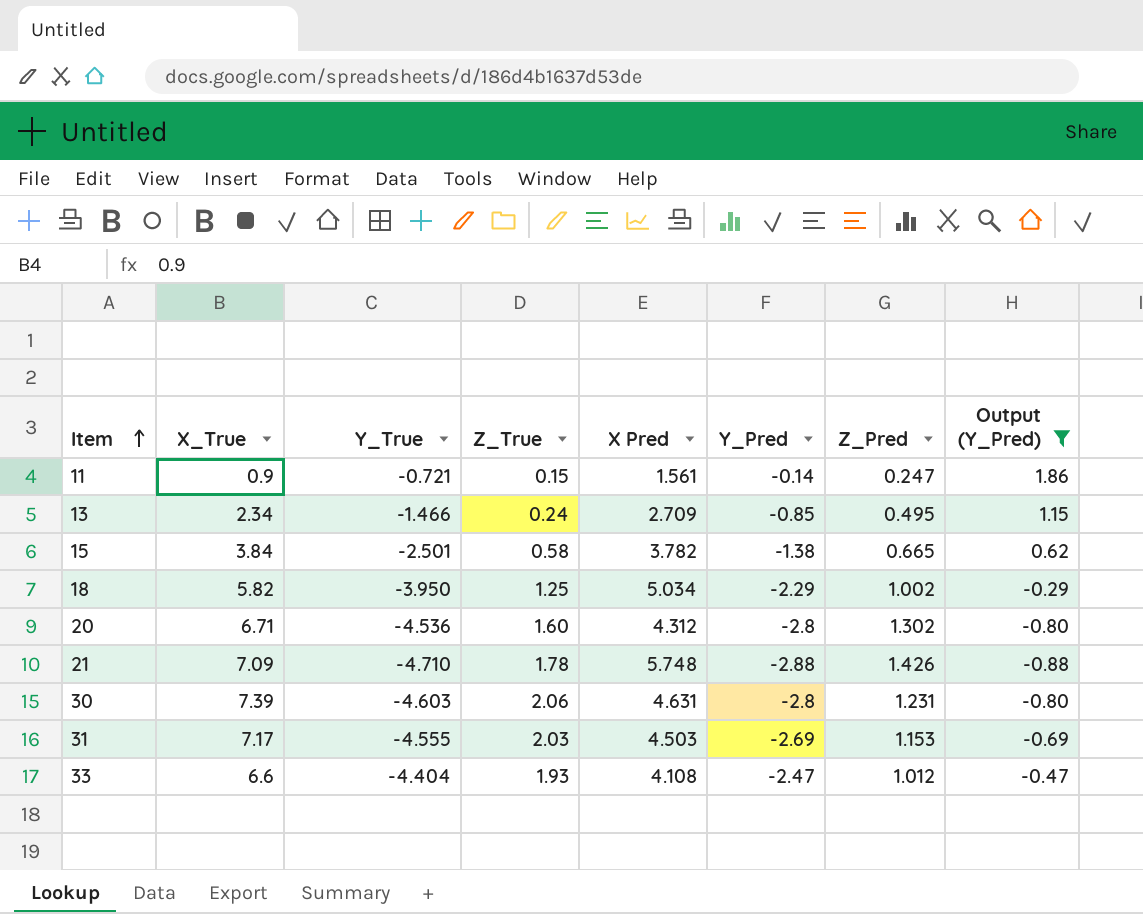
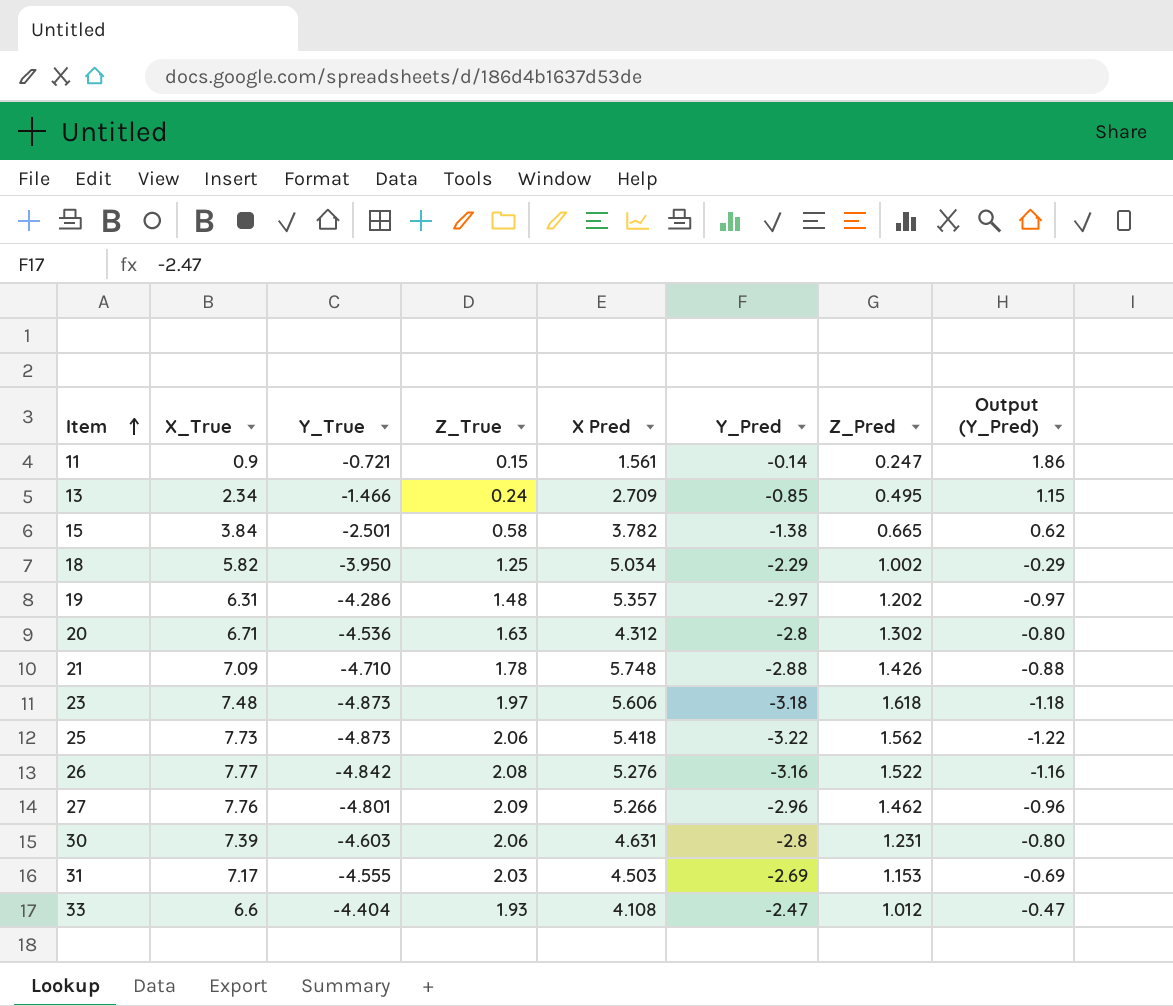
filter: Output (Y_Pred) >= -0.88 -> none
20 | Z_True: 1.60 -> 1.63

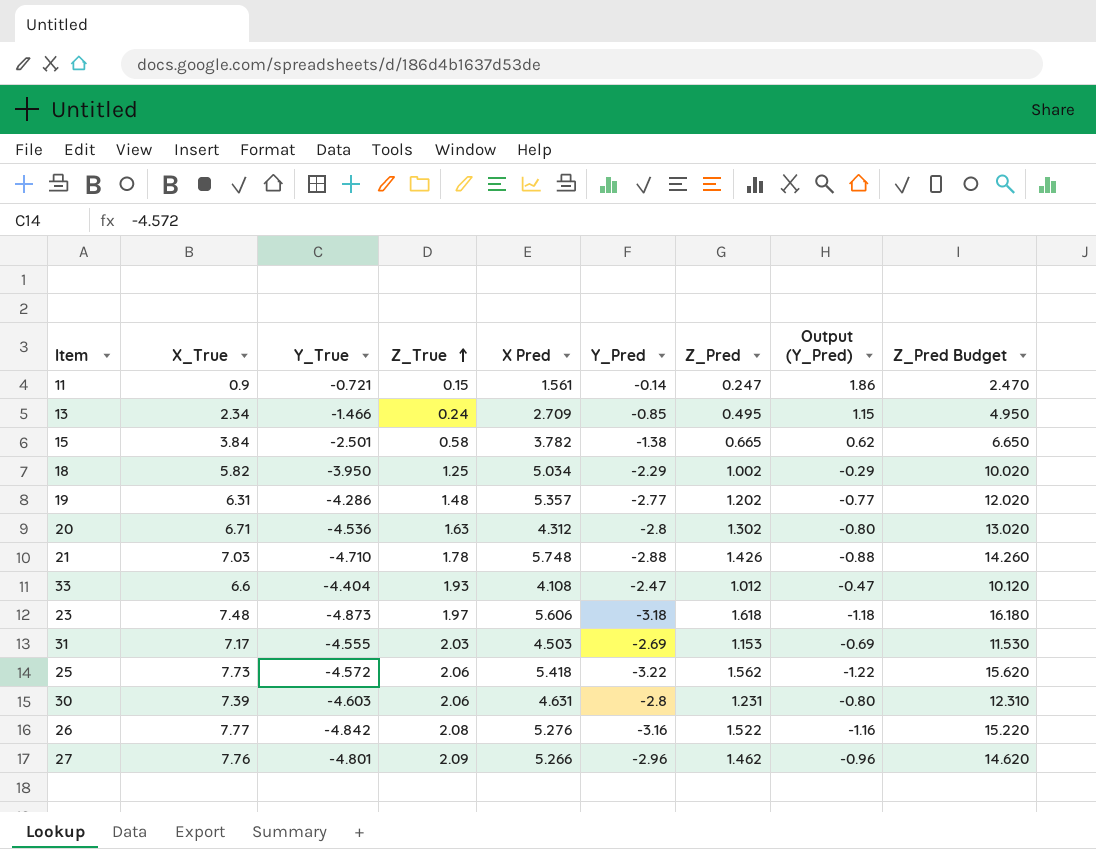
row order: Item ascending -> Z_True ascending
column Z_Pred Budget | formula: none -> [Z_Pred] * 10
19 | Y_Pred: -2.97 -> -2.77
19 | Output (Y_Pred): -0.97 -> -0.77
21 | X_True: 7.09 -> 7.03
25 | Y_True: -4.873 -> -4.572

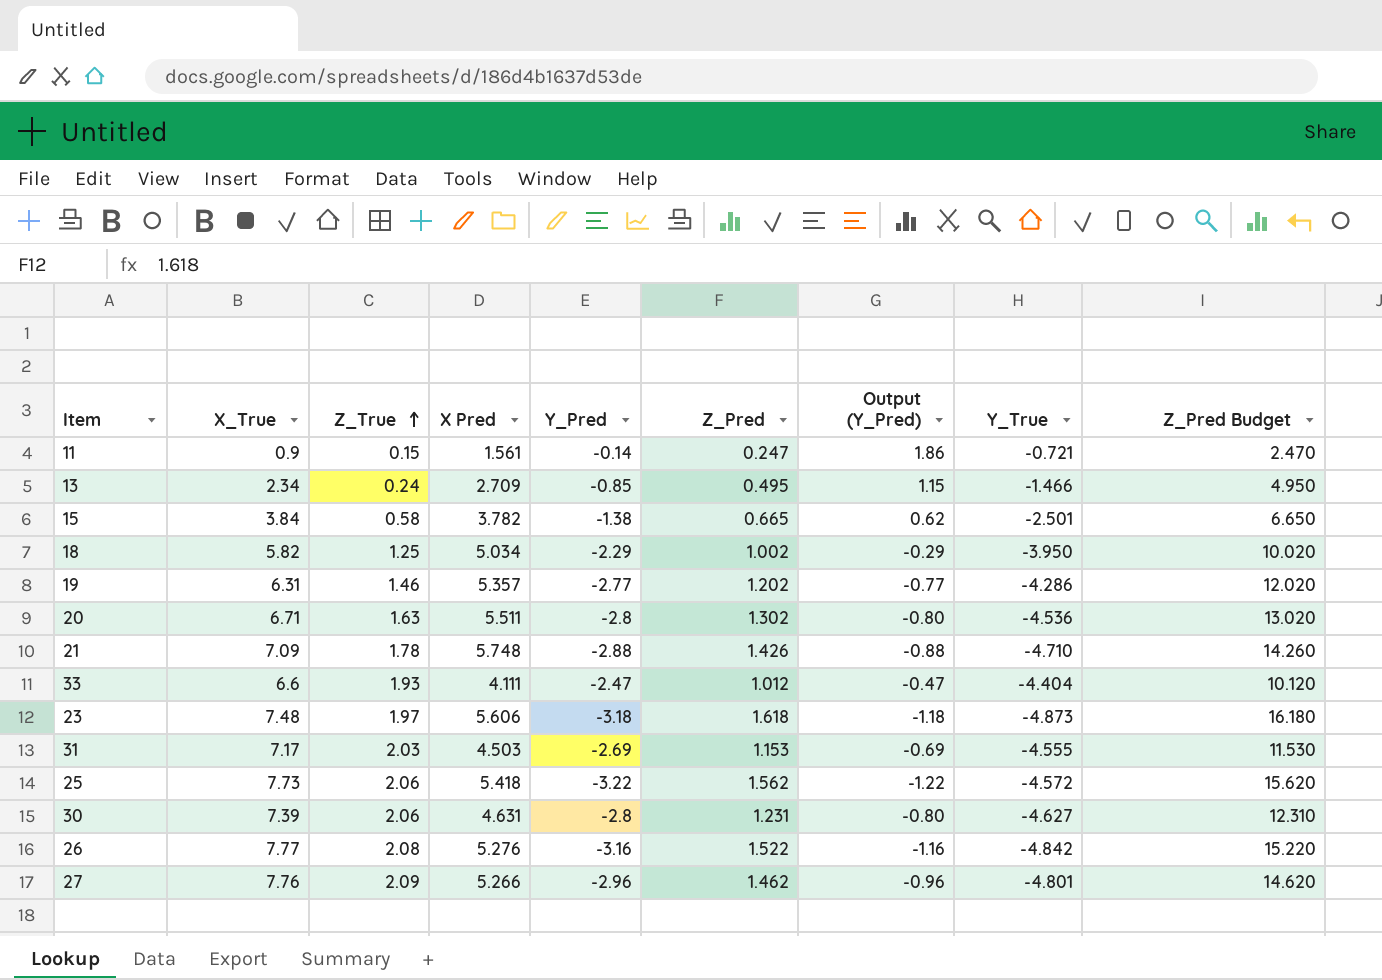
column Y_True | position: 3 -> 8
19 | Z_True: 1.48 -> 1.46
20 | X Pred: 4.312 -> 5.511
21 | X_True: 7.03 -> 7.09
33 | X Pred: 4.108 -> 4.111
30 | Y_True: -4.603 -> -4.627

